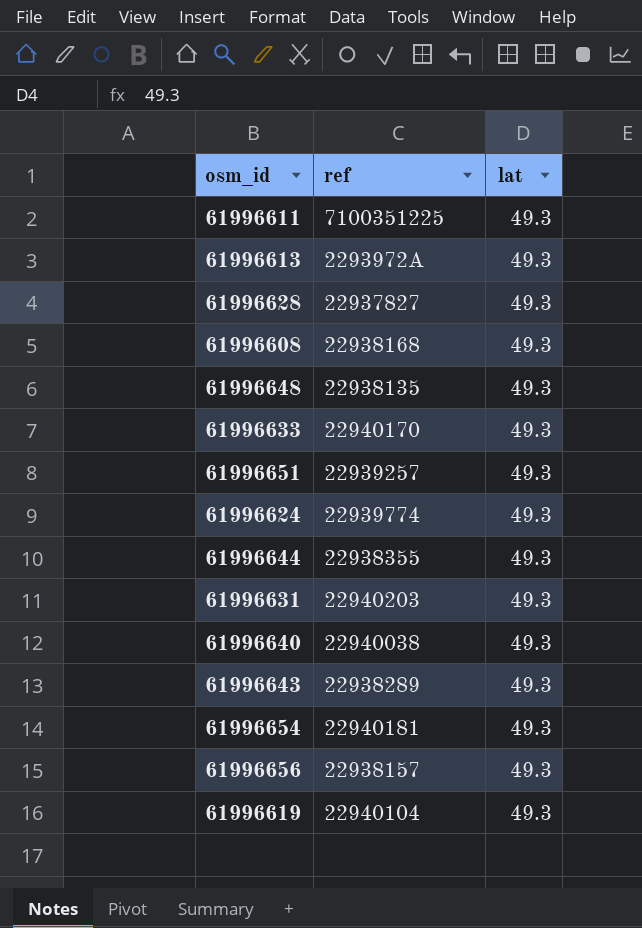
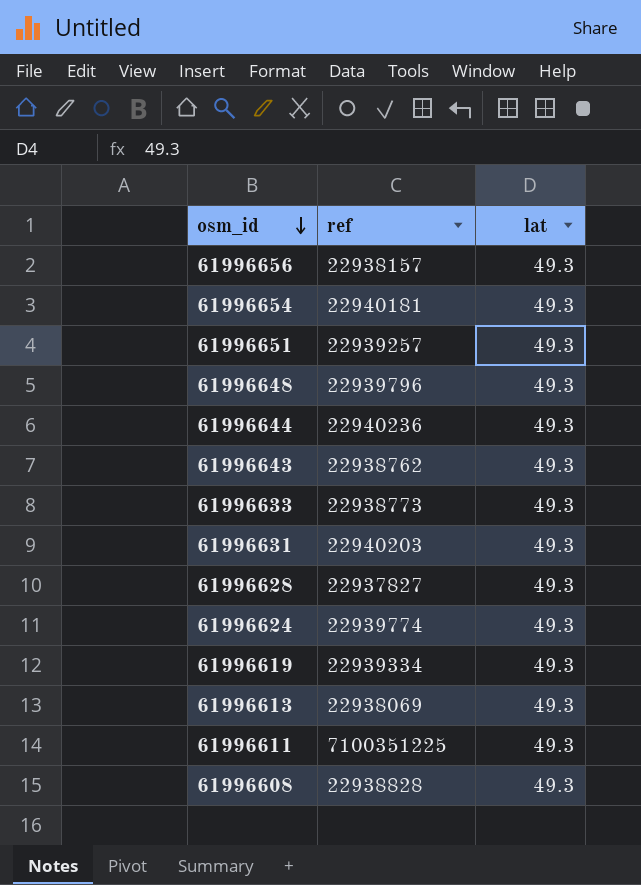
row order: none -> osm_id descending
row 61996640: 22940038 | 49.3 -> none
61996648 | ref: 22938135 -> 22939796
61996644 | ref: 22938355 -> 22940236
61996643 | ref: 22938289 -> 22938762
61996633 | ref: 22940170 -> 22938773
61996619 | ref: 22940104 -> 22939334
61996613 | ref: 2293972A -> 22938069
61996608 | ref: 22938168 -> 22938828

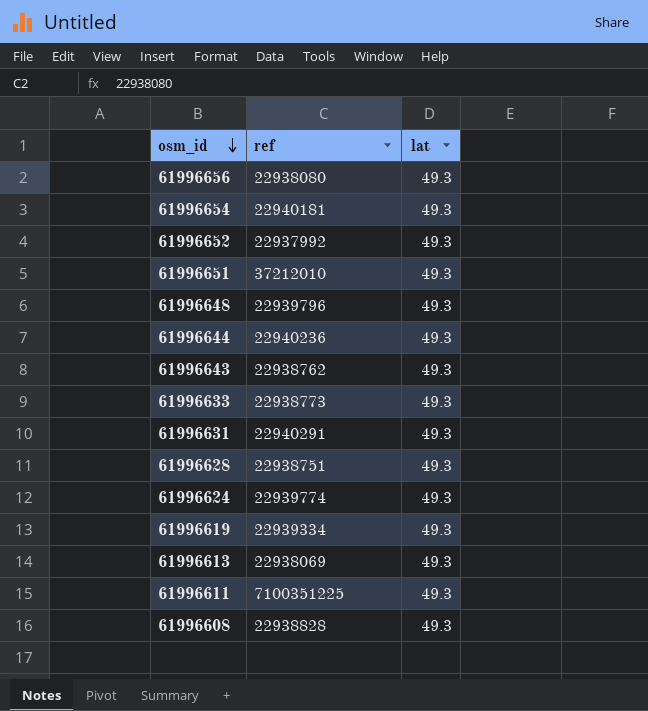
61996656 | ref: 22938157 -> 22938080
row 61996652: none -> 22937992 | 49.3
61996651 | ref: 22939257 -> 37212010
61996631 | ref: 22940203 -> 22940291
61996628 | ref: 22937827 -> 22938751

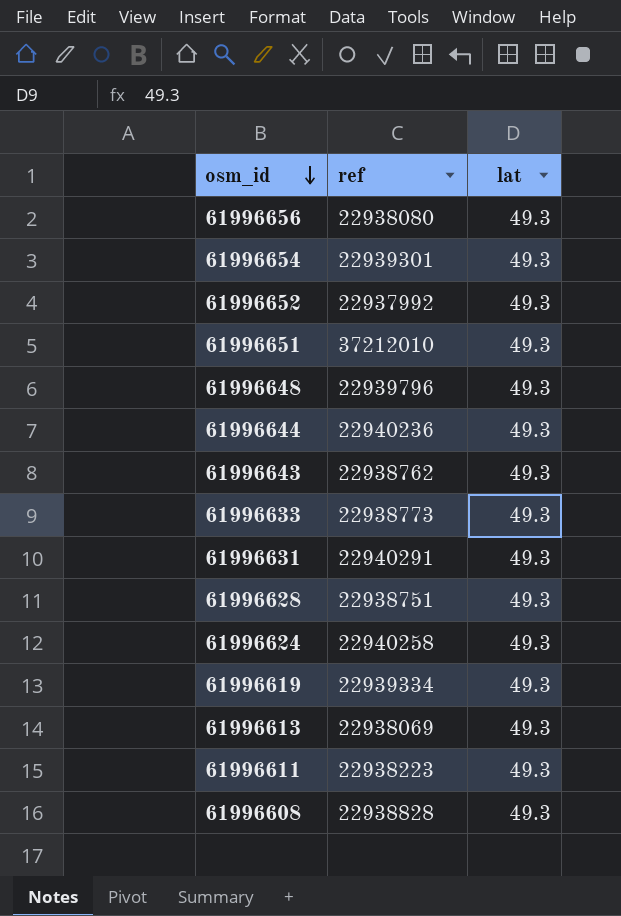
61996654 | ref: 22940181 -> 22939301
61996624 | ref: 22939774 -> 22940258
61996611 | ref: 7100351225 -> 22938223

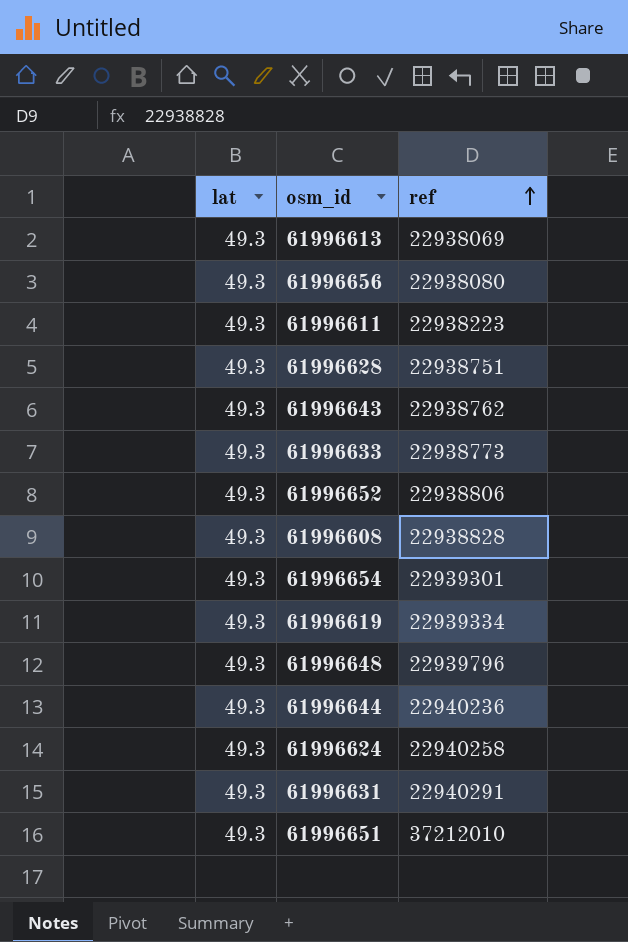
row order: osm_id descending -> ref ascending
column lat | position: 3 -> 1
61996652 | ref: 22937992 -> 22938806

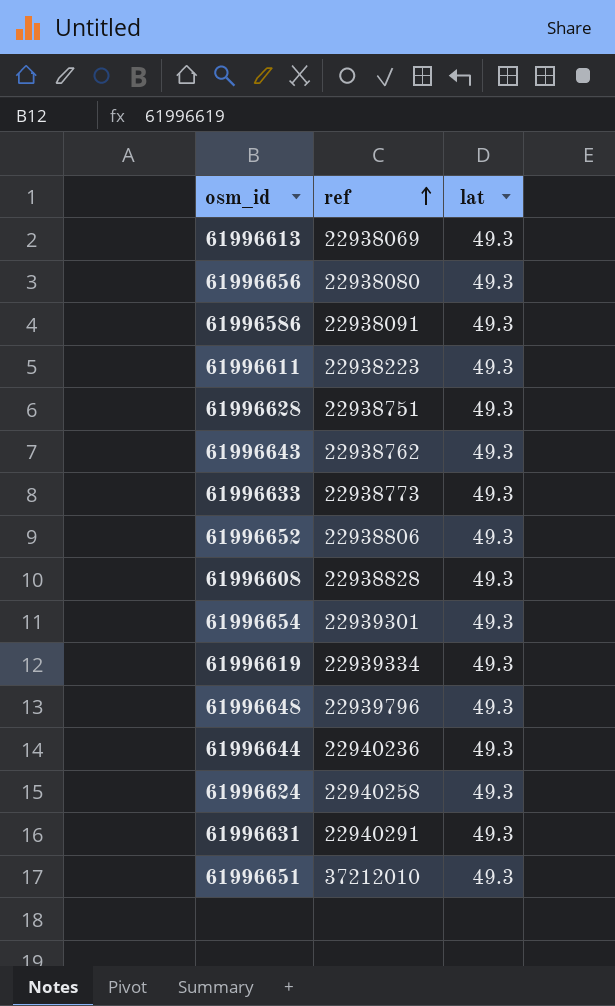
column lat | position: 1 -> 3
row 61996586: none -> 22938091 | 49.3

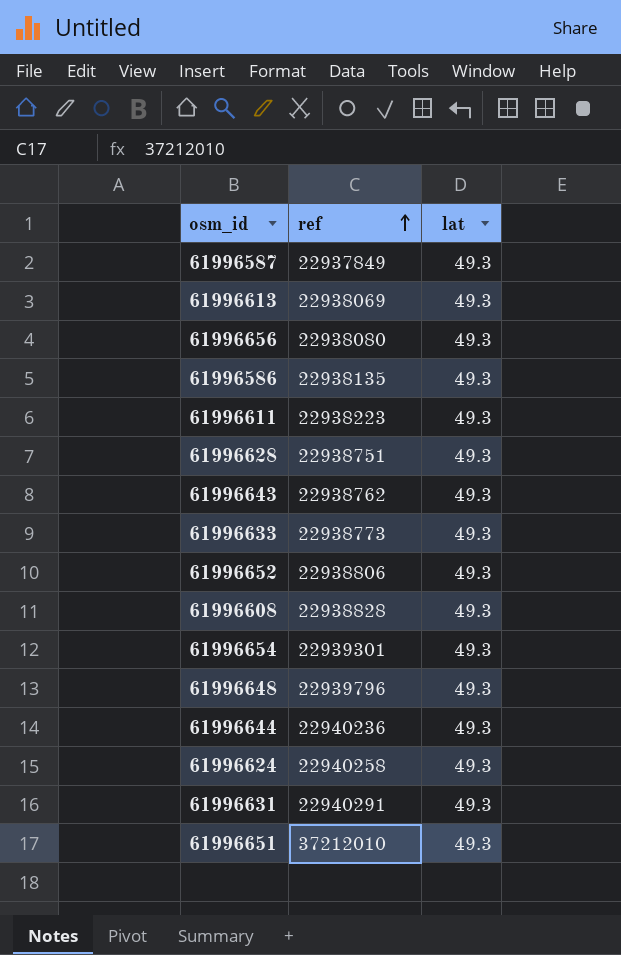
row 61996619: 22939334 | 49.3 -> none
row 61996587: none -> 22937849 | 49.3
61996586 | ref: 22938091 -> 22938135

